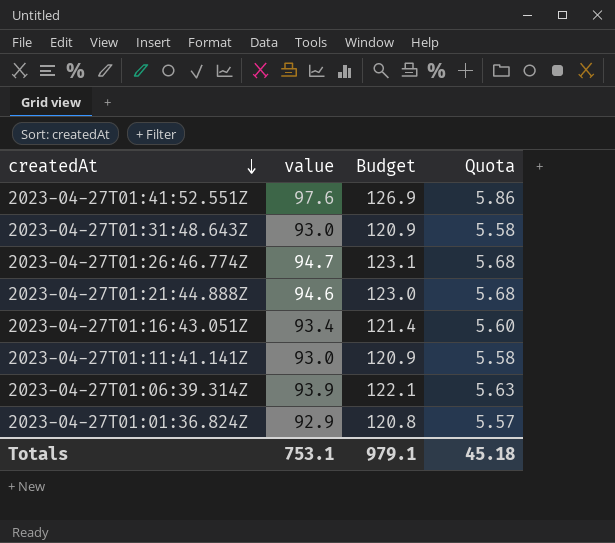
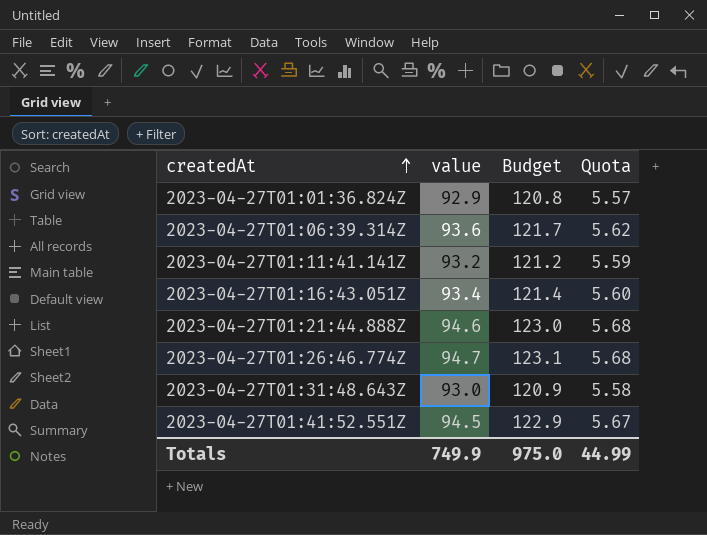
row order: createdAt descending -> createdAt ascending
2023-04-27T01:06:39.314Z | value: 93.9 -> 93.6
2023-04-27T01:06:39.314Z | Budget: 122.1 -> 121.7
2023-04-27T01:06:39.314Z | Quota: 5.63 -> 5.62
2023-04-27T01:11:41.141Z | value: 93.0 -> 93.2
2023-04-27T01:11:41.141Z | Budget: 120.9 -> 121.2
2023-04-27T01:11:41.141Z | Quota: 5.58 -> 5.59
2023-04-27T01:41:52.551Z | value: 97.6 -> 94.5
2023-04-27T01:41:52.551Z | Budget: 126.9 -> 122.9
2023-04-27T01:41:52.551Z | Quota: 5.86 -> 5.67
Totals | value: 753.1 -> 749.9
Totals | Budget: 979.1 -> 975.0
Totals | Quota: 45.18 -> 44.99

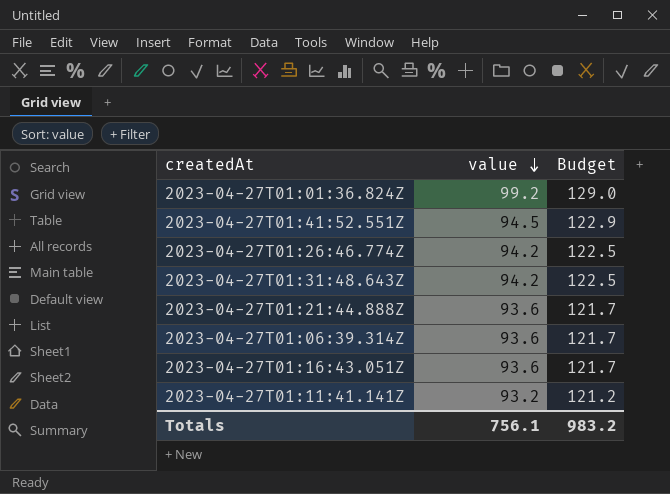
row order: createdAt ascending -> value descending
column Quota | formula: [value] * 0.06 -> none
2023-04-27T01:01:36.824Z | value: 92.9 -> 99.2
2023-04-27T01:01:36.824Z | Budget: 120.8 -> 129.0
2023-04-27T01:26:46.774Z | value: 94.7 -> 94.2
2023-04-27T01:26:46.774Z | Budget: 123.1 -> 122.5
2023-04-27T01:31:48.643Z | value: 93.0 -> 94.2
2023-04-27T01:31:48.643Z | Budget: 120.9 -> 122.5
2023-04-27T01:21:44.888Z | value: 94.6 -> 93.6
2023-04-27T01:21:44.888Z | Budget: 123.0 -> 121.7
2023-04-27T01:16:43.051Z | value: 93.4 -> 93.6
2023-04-27T01:16:43.051Z | Budget: 121.4 -> 121.7
Totals | value: 749.9 -> 756.1
Totals | Budget: 975.0 -> 983.2

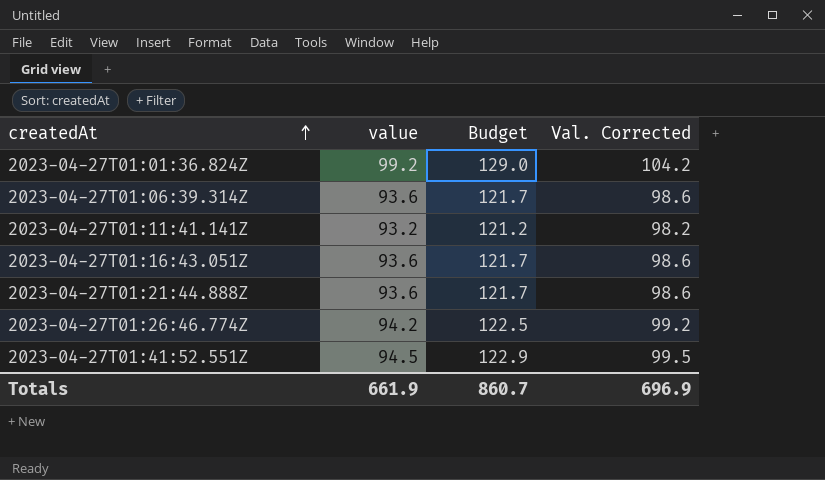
row order: value descending -> createdAt ascending
column Val. Corrected | formula: none -> [value] + 5
row 2023-04-27T01:31:48.643Z: 94.2 | 122.5 -> none
Totals | value: 756.1 -> 661.9
Totals | Budget: 983.2 -> 860.7

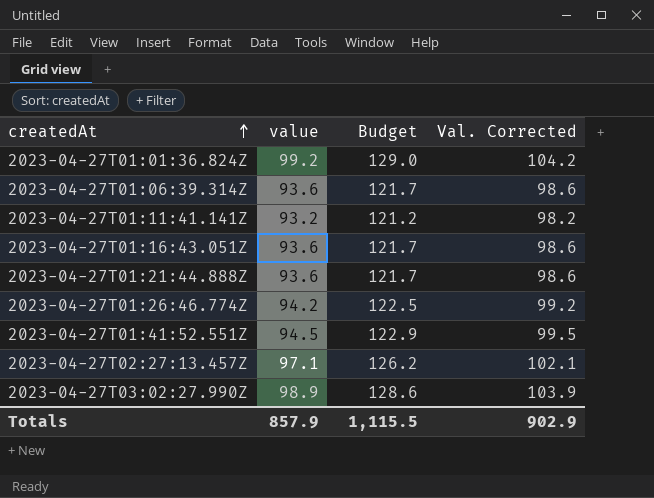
row 2023-04-27T02:27:13.457Z: none -> 97.1 | 126.2 | 102.1
row 2023-04-27T03:02:27.990Z: none -> 98.9 | 128.6 | 103.9
Totals | value: 661.9 -> 857.9
Totals | Budget: 860.7 -> 1,115.5
Totals | Val. Corrected: 696.9 -> 902.9

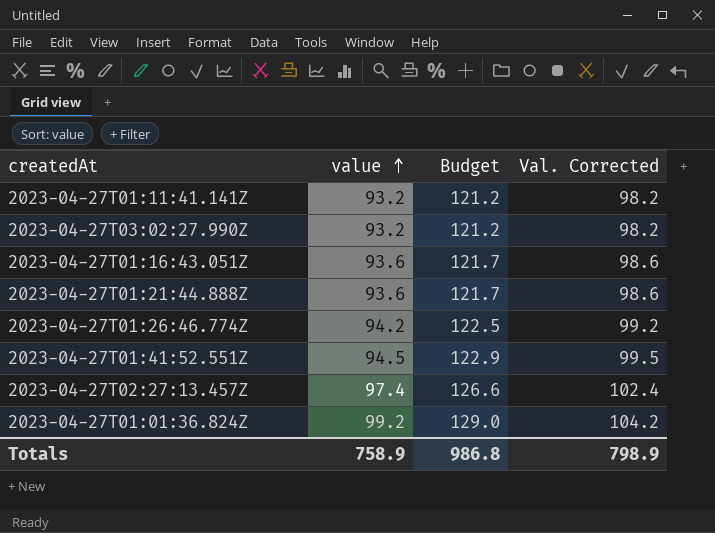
row order: createdAt ascending -> value ascending
row 2023-04-27T01:06:39.314Z: 93.6 | 121.7 | 98.6 -> none
2023-04-27T03:02:27.990Z | value: 98.9 -> 93.2
2023-04-27T03:02:27.990Z | Budget: 128.6 -> 121.2
2023-04-27T03:02:27.990Z | Val. Corrected: 103.9 -> 98.2
2023-04-27T02:27:13.457Z | value: 97.1 -> 97.4
2023-04-27T02:27:13.457Z | Budget: 126.2 -> 126.6
2023-04-27T02:27:13.457Z | Val. Corrected: 102.1 -> 102.4
Totals | value: 857.9 -> 758.9
Totals | Budget: 1,115.5 -> 986.8
Totals | Val. Corrected: 902.9 -> 798.9

